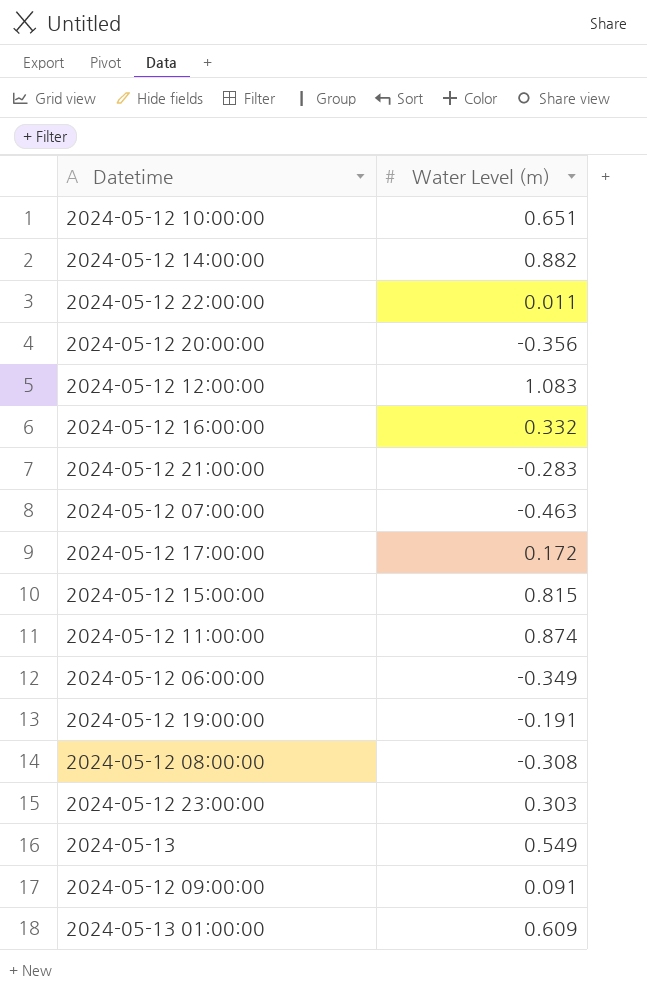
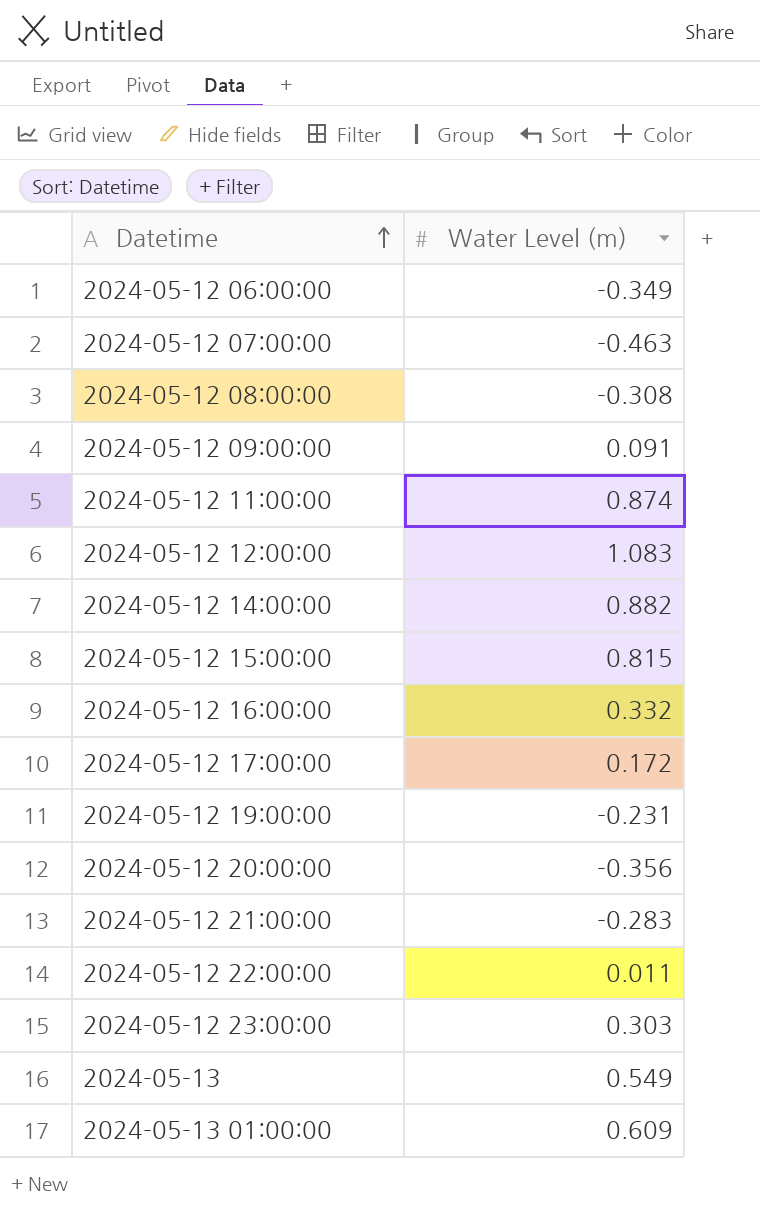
row order: none -> Datetime ascending
row 2024-05-12 10:00:00: 0.651 -> none
2024-05-12 19:00:00 | Water Level (m): -0.191 -> -0.231

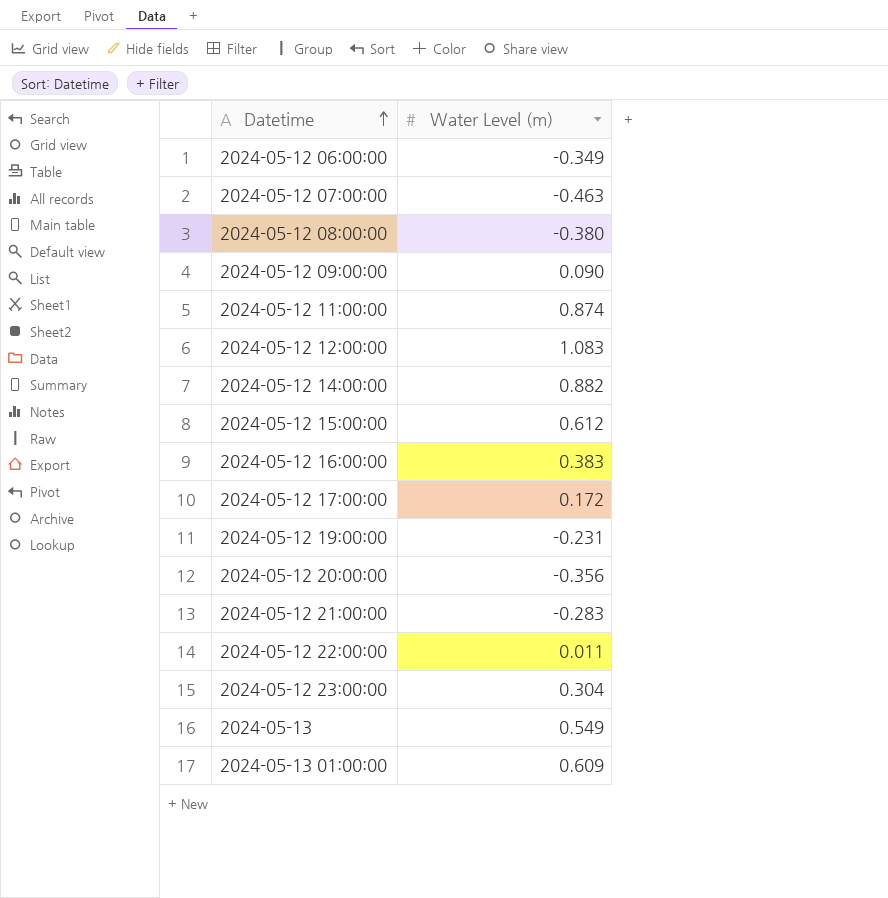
2024-05-12 08:00:00 | Water Level (m): -0.308 -> -0.380
2024-05-12 09:00:00 | Water Level (m): 0.091 -> 0.090
2024-05-12 15:00:00 | Water Level (m): 0.815 -> 0.612
2024-05-12 16:00:00 | Water Level (m): 0.332 -> 0.383
2024-05-12 23:00:00 | Water Level (m): 0.303 -> 0.304

